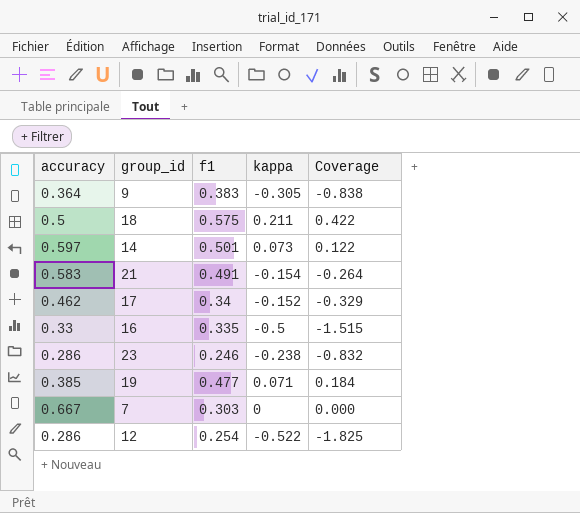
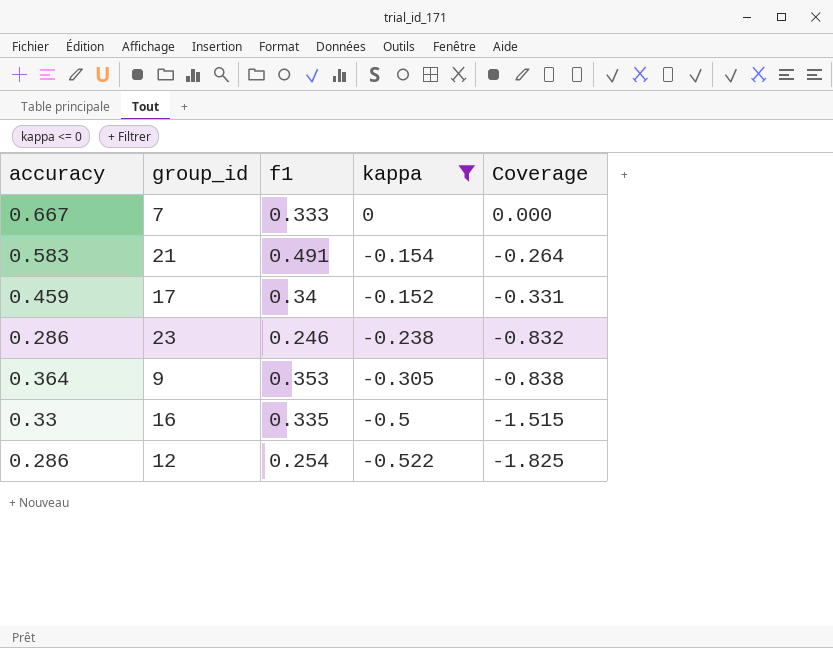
filter: none -> kappa <= 0
row order: none -> Coverage descending
7 | f1: 0.303 -> 0.333
17 | accuracy: 0.462 -> 0.459
17 | Coverage: -0.329 -> -0.331
9 | f1: 0.383 -> 0.353

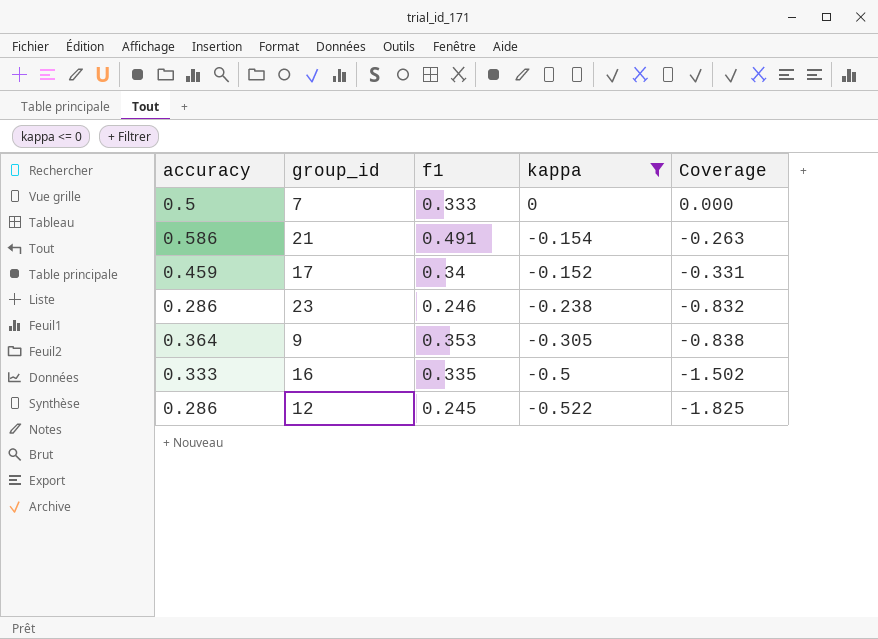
7 | accuracy: 0.667 -> 0.5
21 | accuracy: 0.583 -> 0.586
21 | Coverage: -0.264 -> -0.263
16 | accuracy: 0.33 -> 0.333
16 | Coverage: -1.515 -> -1.502
12 | f1: 0.254 -> 0.245

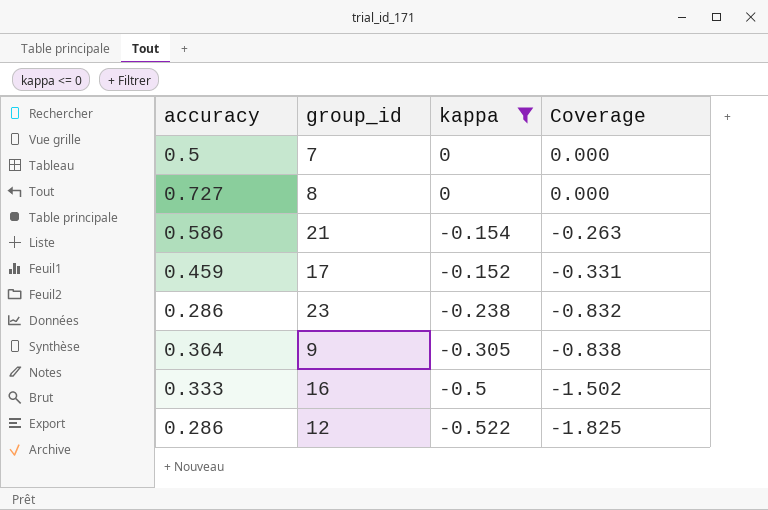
column f1 | position: 3 -> none
row 8: none -> 0.727 | 0 | 0.000

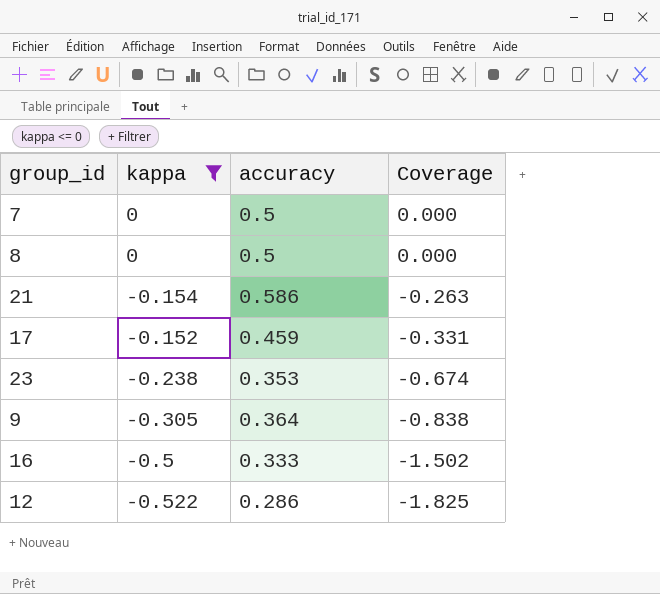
column accuracy | position: 1 -> 3
8 | accuracy: 0.727 -> 0.5
23 | accuracy: 0.286 -> 0.353
23 | Coverage: -0.832 -> -0.674

